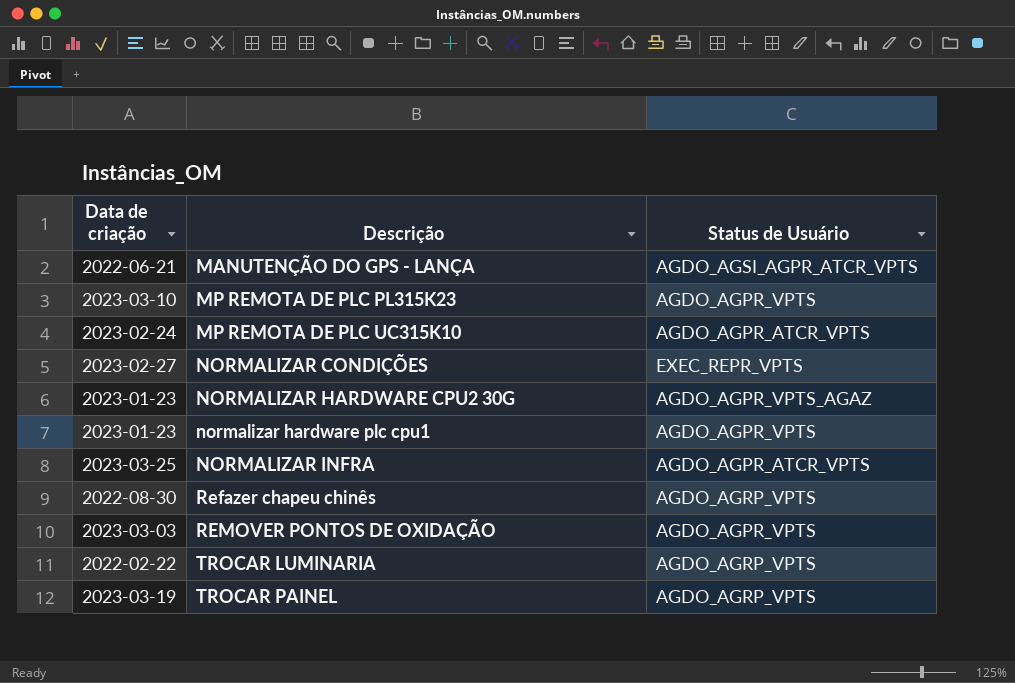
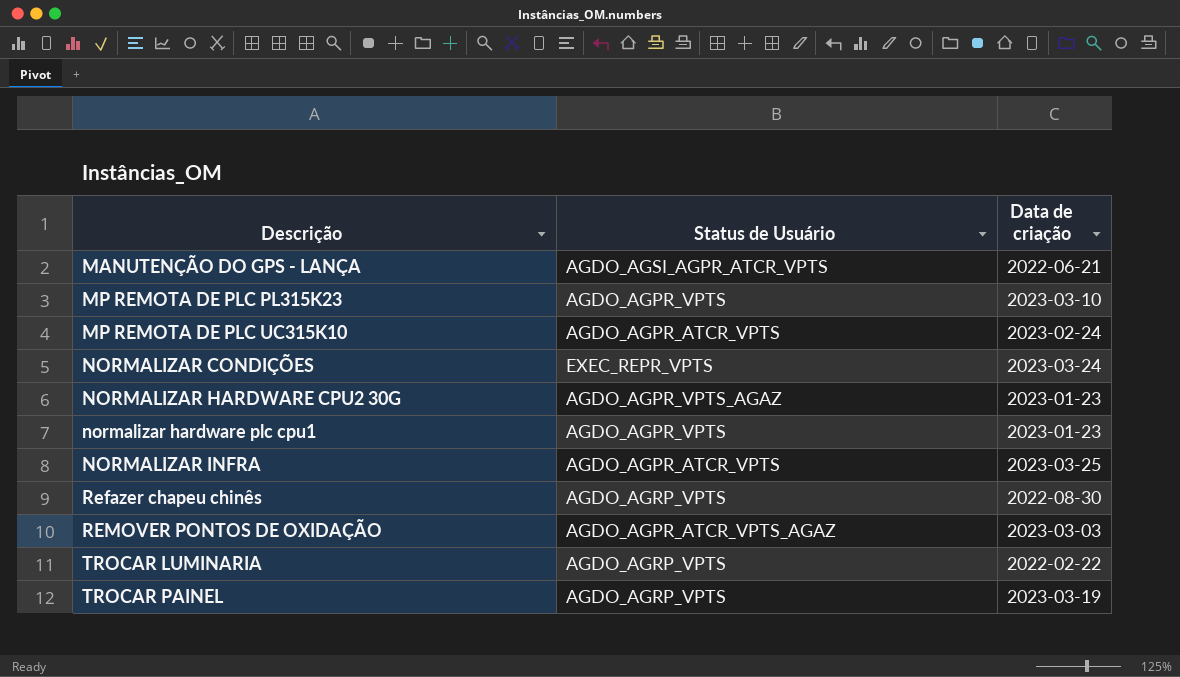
column Data de criação | position: 1 -> 3
NORMALIZAR CONDIÇÕES | Data de criação: 2023-02-27 -> 2023-03-24
REMOVER PONTOS DE OXIDAÇÃO | Status de Usuário: AGDO_AGPR_VPTS -> AGDO_AGPR_ATCR_VPTS_AGAZ

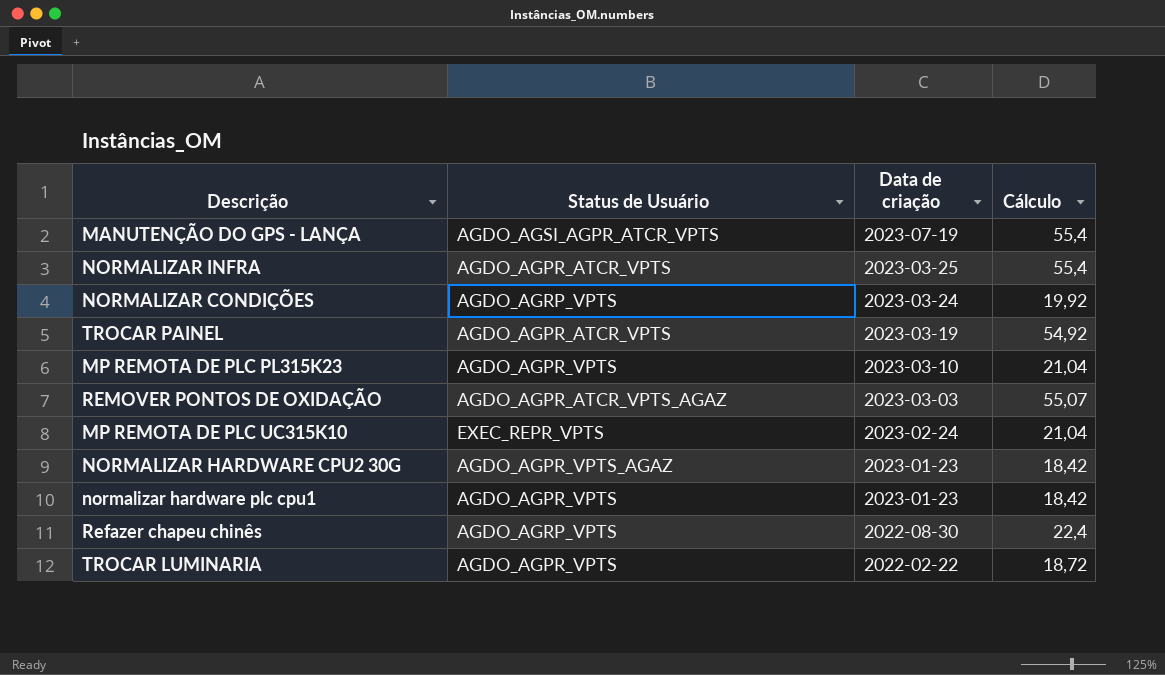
row order: Descrição ascending -> Data de criação descending
column Cálculo | position: none -> 4
MANUTENÇÃO DO GPS - LANÇA | Data de criação: 2022-06-21 -> 2023-07-19
NORMALIZAR CONDIÇÕES | Status de Usuário: EXEC_REPR_VPTS -> AGDO_AGRP_VPTS
TROCAR PAINEL | Status de Usuário: AGDO_AGRP_VPTS -> AGDO_AGPR_ATCR_VPTS
MP REMOTA DE PLC UC315K10 | Status de Usuário: AGDO_AGPR_ATCR_VPTS -> EXEC_REPR_VPTS
TROCAR LUMINARIA | Status de Usuário: AGDO_AGRP_VPTS -> AGDO_AGPR_VPTS

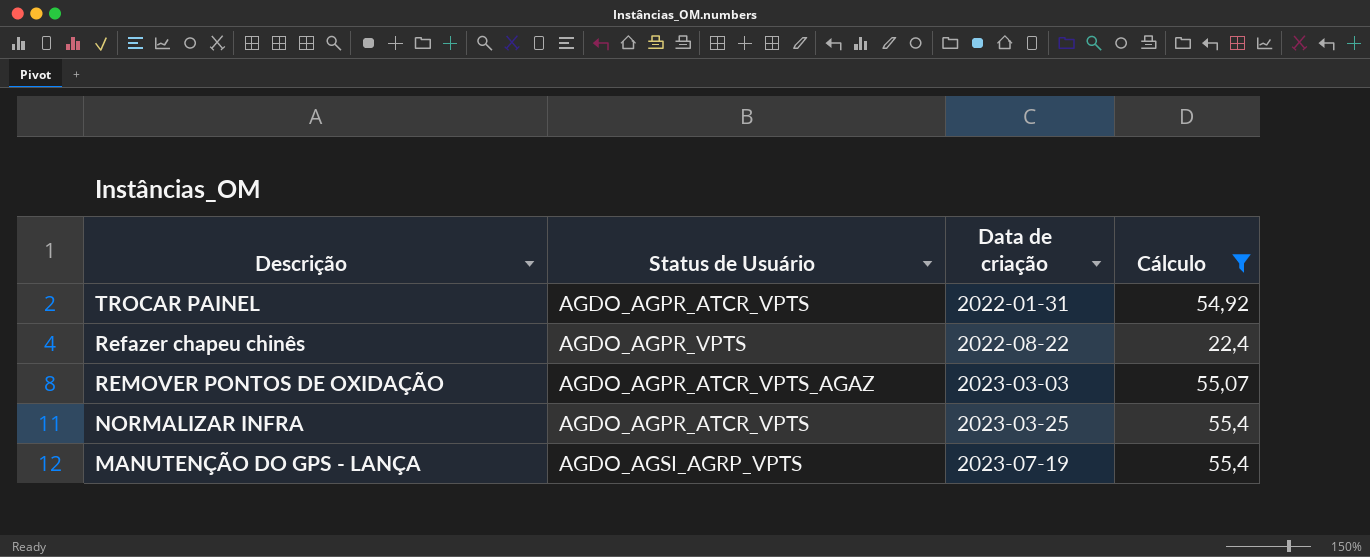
filter: none -> Cálculo >= 22,4
row order: Data de criação descending -> Data de criação ascending
TROCAR PAINEL | Data de criação: 2023-03-19 -> 2022-01-31
Refazer chapeu chinês | Status de Usuário: AGDO_AGRP_VPTS -> AGDO_AGPR_VPTS
Refazer chapeu chinês | Data de criação: 2022-08-30 -> 2022-08-22
MANUTENÇÃO DO GPS - LANÇA | Status de Usuário: AGDO_AGSI_AGPR_ATCR_VPTS -> AGDO_AGSI_AGRP_VPTS

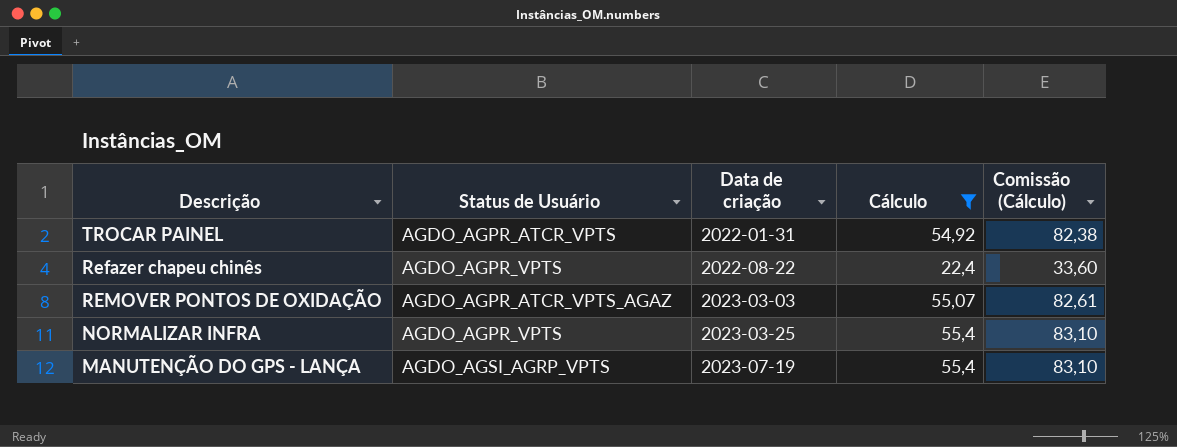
column Comissão (Cálculo) | formula: none -> [Cálculo] * 1,5
NORMALIZAR INFRA | Status de Usuário: AGDO_AGPR_ATCR_VPTS -> AGDO_AGPR_VPTS

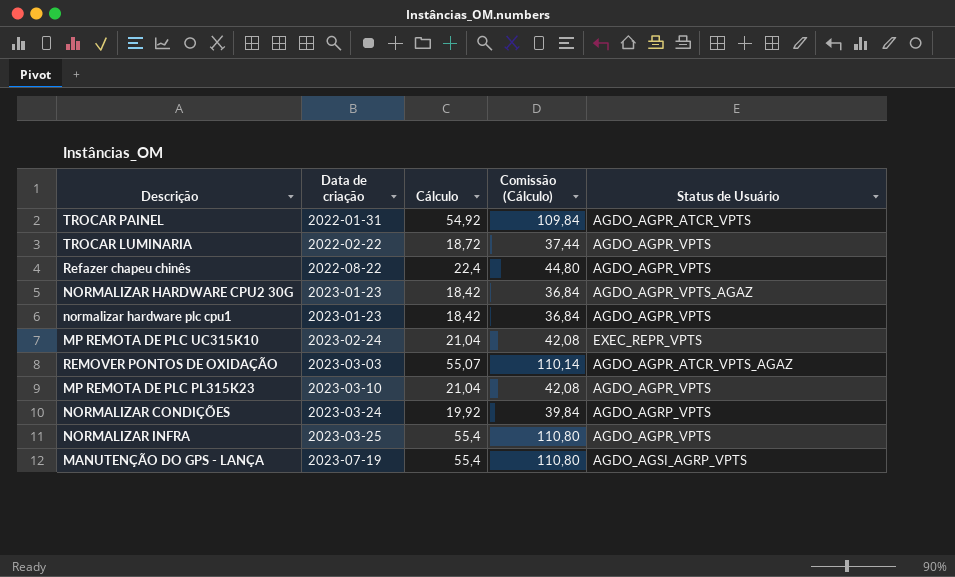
filter: Cálculo >= 22,4 -> none
column Comissão (Cálculo) | formula: [Cálculo] * 1,5 -> [Cálculo] * 2
column Status de Usuário | position: 2 -> 5

